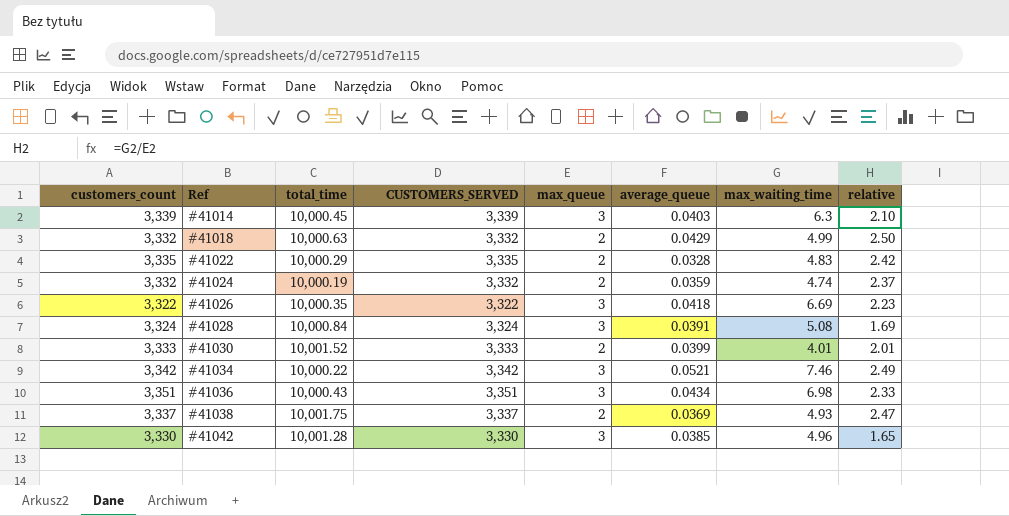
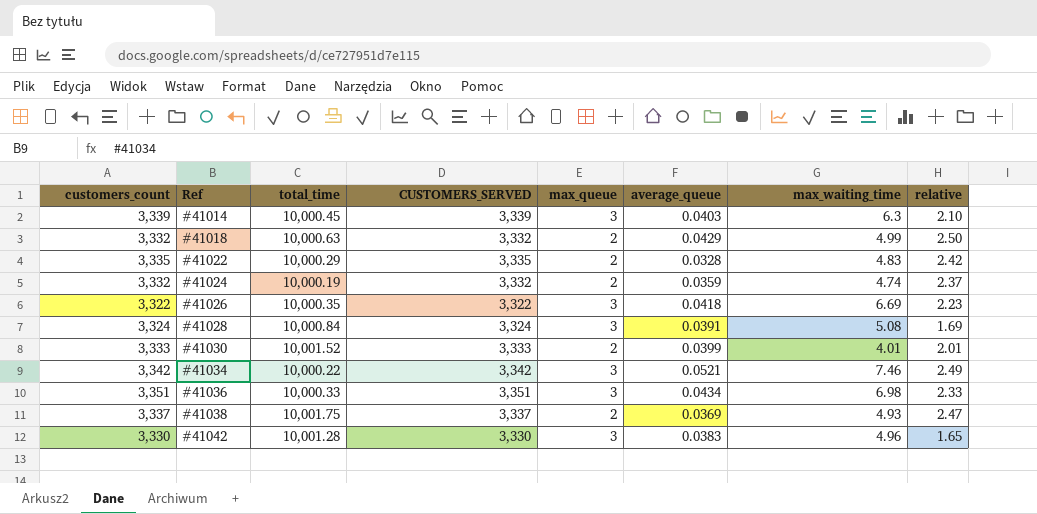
#41036 | total_time: 10,000.43 -> 10,000.33
#41042 | average_queue: 0.0385 -> 0.0383

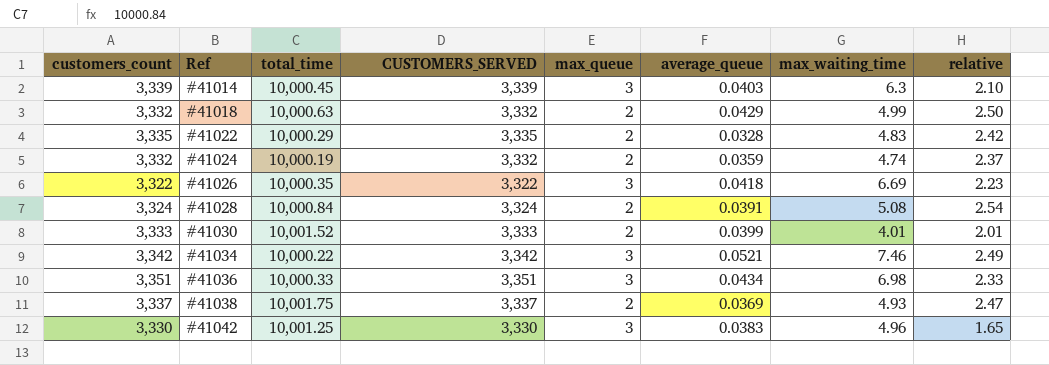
#41028 | max_queue: 3 -> 2
#41028 | relative: 1.69 -> 2.54
#41042 | total_time: 10,001.28 -> 10,001.25

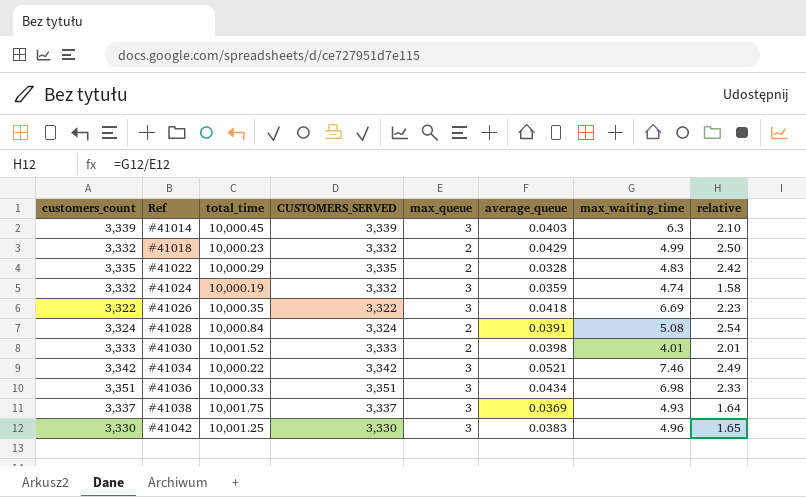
#41018 | total_time: 10,000.63 -> 10,000.23
#41024 | max_queue: 2 -> 3
#41024 | relative: 2.37 -> 1.58
#41030 | average_queue: 0.0399 -> 0.0398
#41038 | max_queue: 2 -> 3
#41038 | relative: 2.47 -> 1.64

